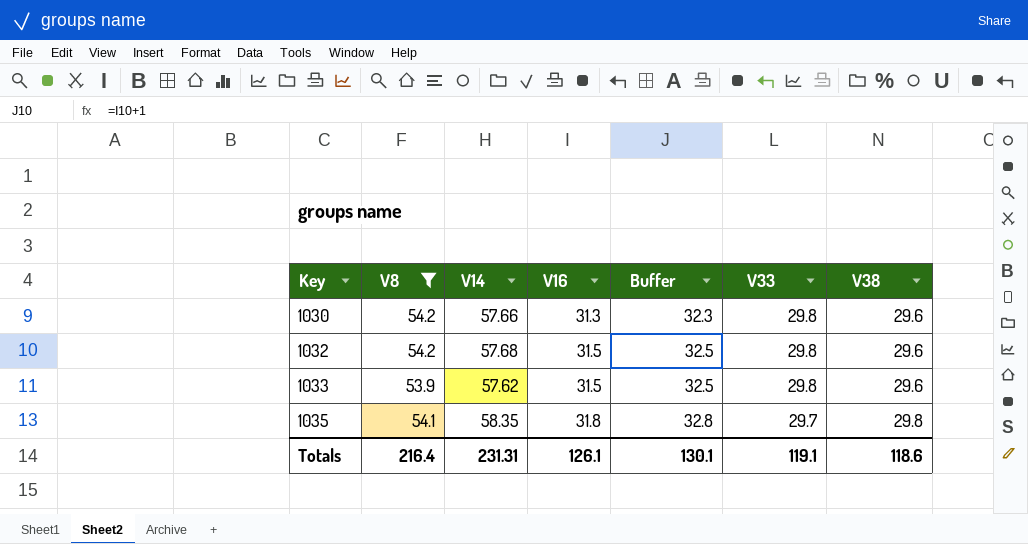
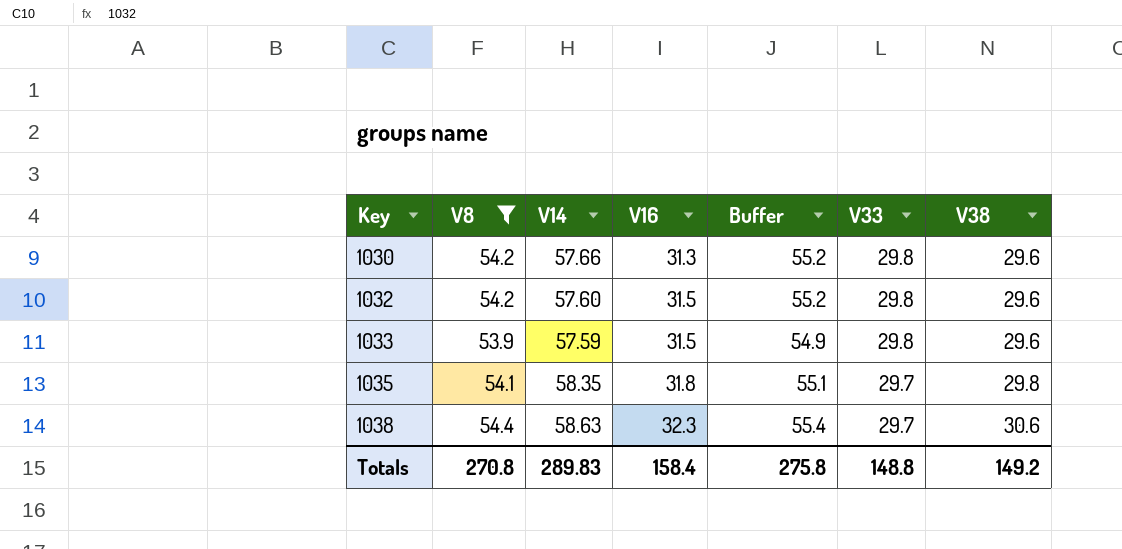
column Buffer | formula: [V16] + 1 -> [V8] + 1
1032 | V14: 57.68 -> 57.60
1033 | V14: 57.62 -> 57.59
row 1038: none -> 54.4 | 58.63 | 32.3 | 55.4 | 29.7 | 30.6
Totals | V8: 216.4 -> 270.8
Totals | V14: 231.31 -> 289.83
Totals | V16: 126.1 -> 158.4
Totals | Buffer: 130.1 -> 275.8
Totals | V33: 119.1 -> 148.8
Totals | V38: 118.6 -> 149.2

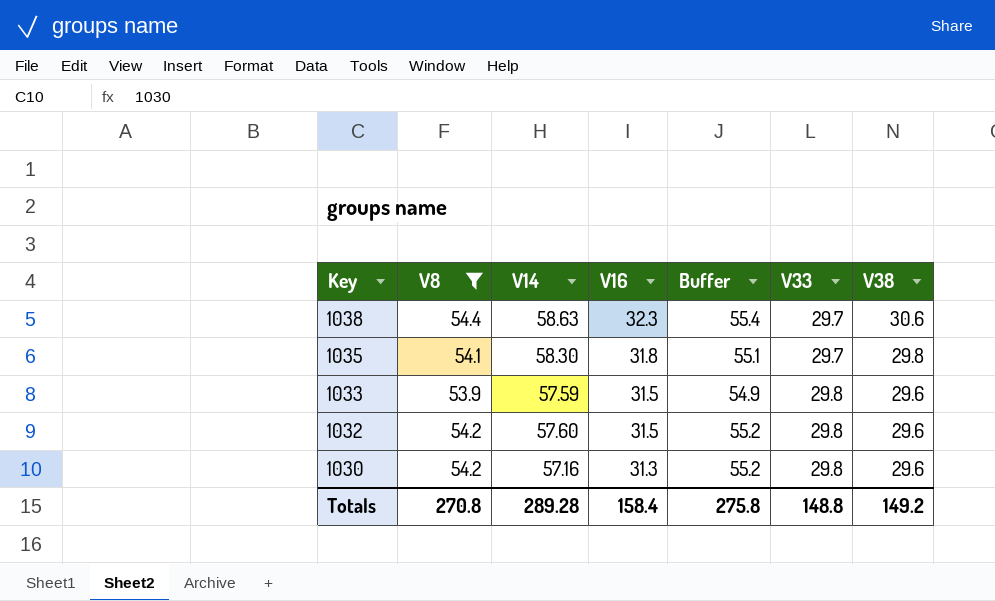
row order: Key ascending -> Key descending
1035 | V14: 58.35 -> 58.30
1030 | V14: 57.66 -> 57.16
Totals | V14: 289.83 -> 289.28

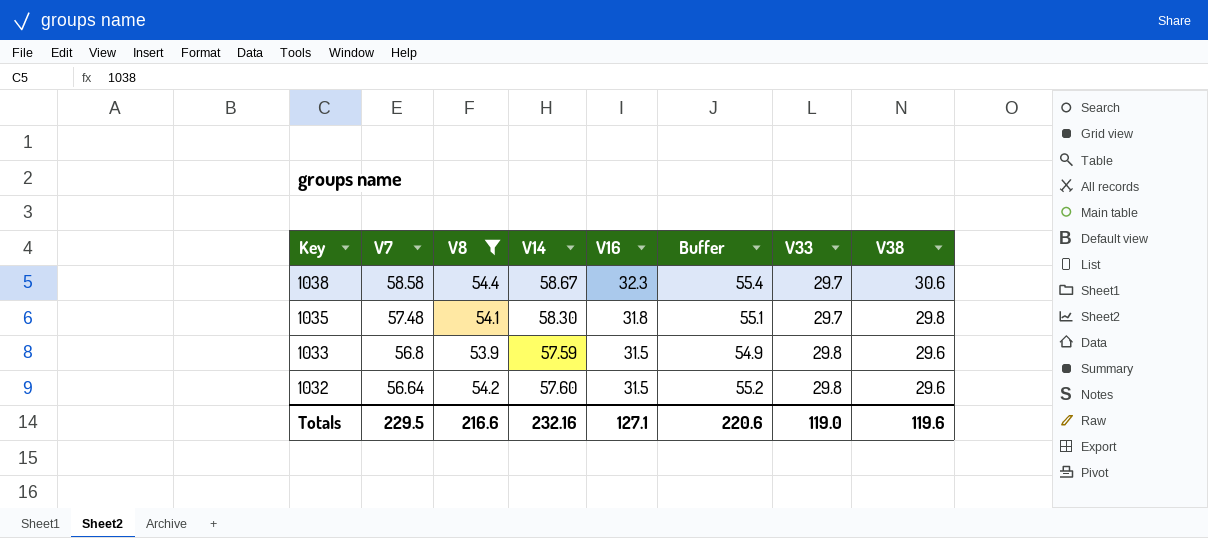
column V7 | position: none -> 2
row 1030: 54.2 | 57.16 | 31.3 | 55.2 | 29.8 | 29.6 -> none
1038 | V14: 58.63 -> 58.67
Totals | V8: 270.8 -> 216.6
Totals | V14: 289.28 -> 232.16
Totals | V16: 158.4 -> 127.1
Totals | Buffer: 275.8 -> 220.6
Totals | V33: 148.8 -> 119.0
Totals | V38: 149.2 -> 119.6

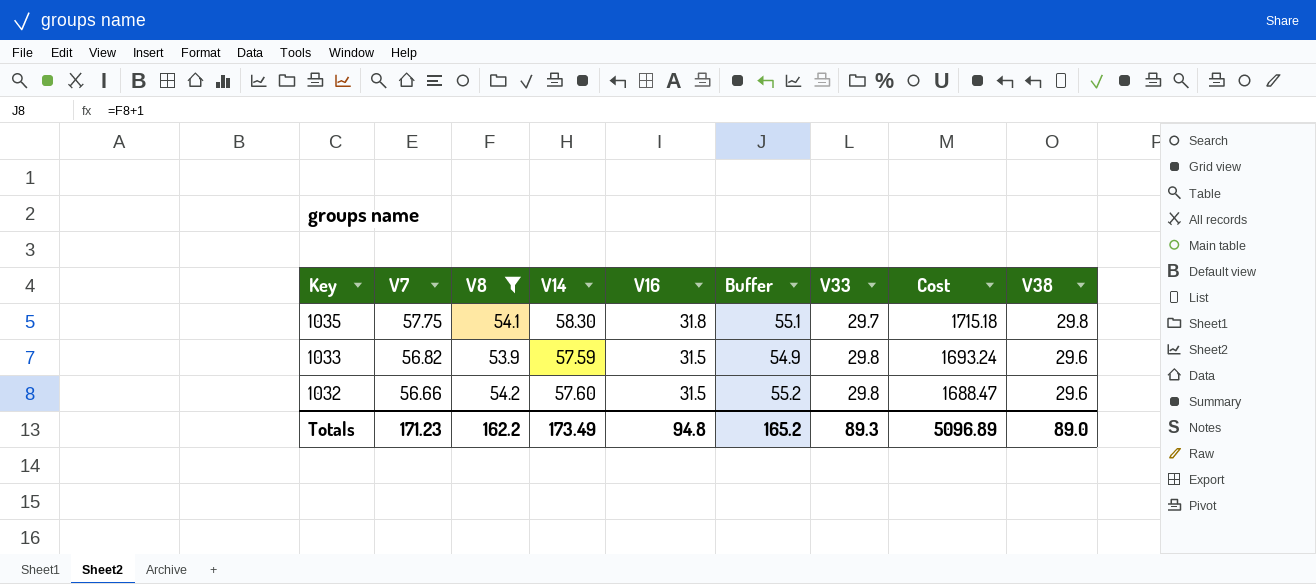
column Cost | formula: none -> [V7] * [V33]
row 1038: 58.58 | 54.4 | 58.67 | 32.3 | 55.4 | 29.7 | 30.6 -> none
1035 | V7: 57.48 -> 57.75
1033 | V7: 56.8 -> 56.82
1032 | V7: 56.64 -> 56.66
Totals | V7: 229.5 -> 171.23
Totals | V8: 216.6 -> 162.2
Totals | V14: 232.16 -> 173.49
Totals | V16: 127.1 -> 94.8
Totals | Buffer: 220.6 -> 165.2
Totals | V33: 119.0 -> 89.3
Totals | V38: 119.6 -> 89.0

